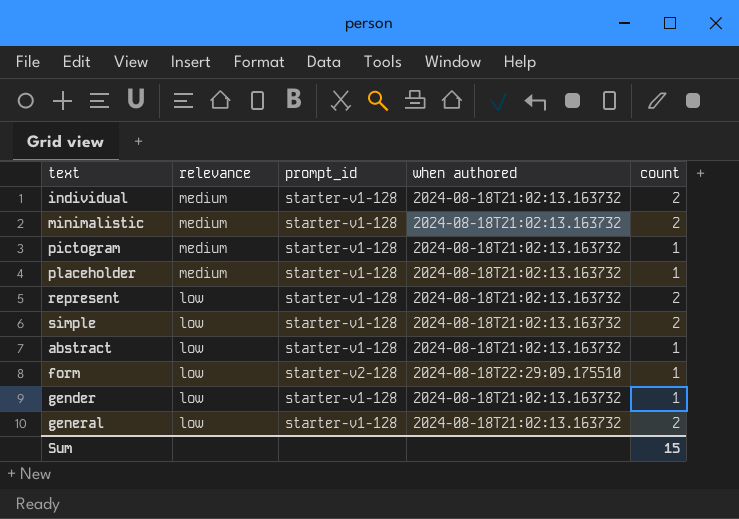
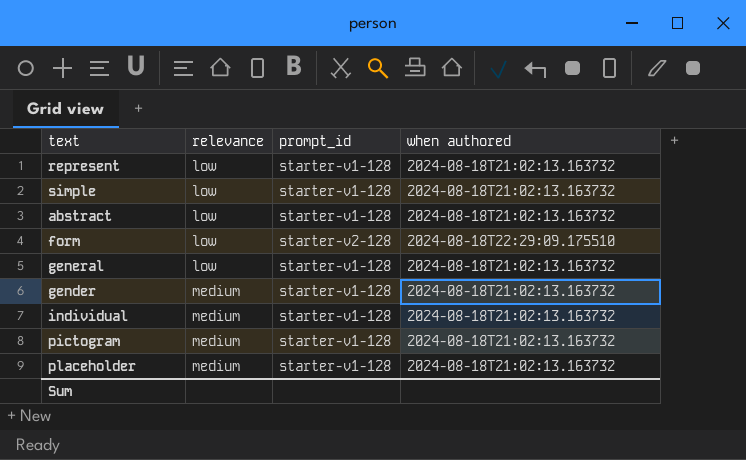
row order: relevance descending -> relevance ascending
column count | position: 5 -> none
row minimalistic: medium | starter-v1-128 | 2024-08-18T21:02:13.163732 | 2 -> none
gender | relevance: low -> medium

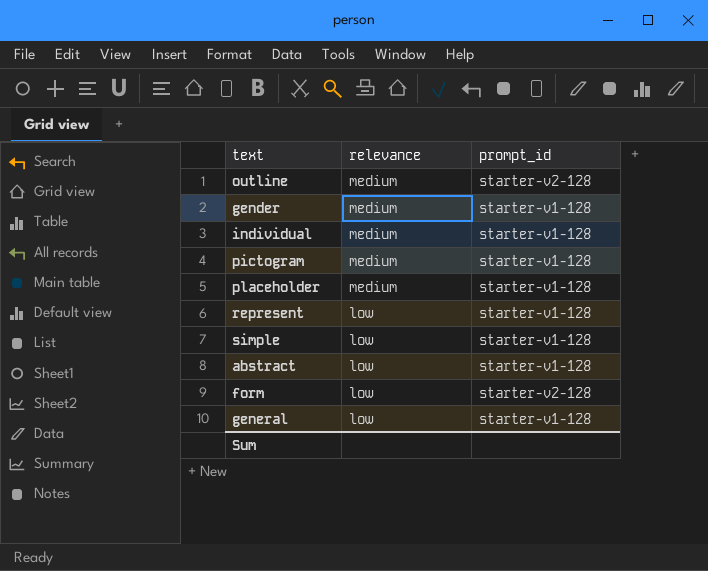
row order: relevance ascending -> relevance descending
column when authored | position: 4 -> none
row outline: none -> medium | starter-v2-128

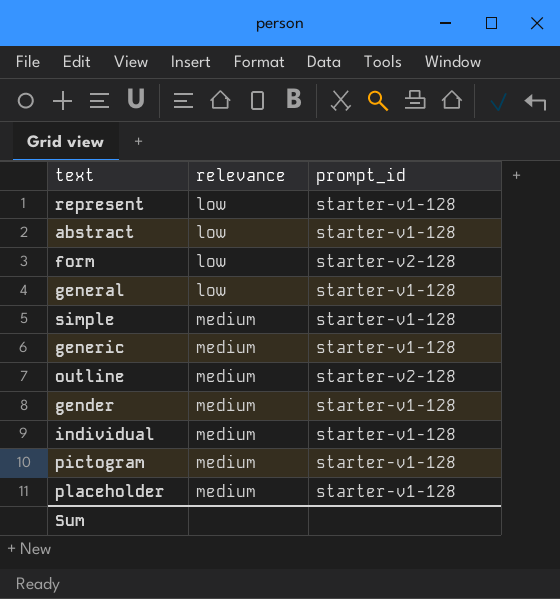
row order: relevance descending -> relevance ascending
simple | relevance: low -> medium
row generic: none -> medium | starter-v1-128

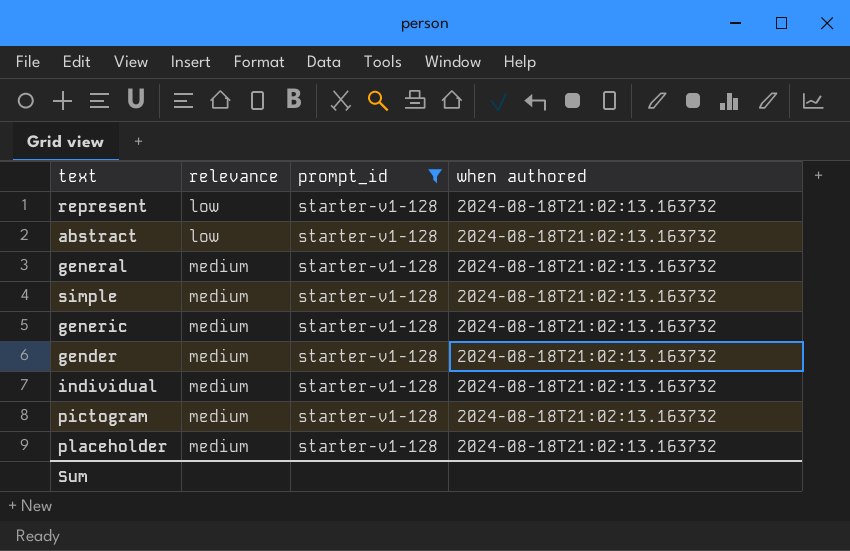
filter: none -> prompt_id = starter-v1-128
column when authored | position: none -> 4
general | relevance: low -> medium

